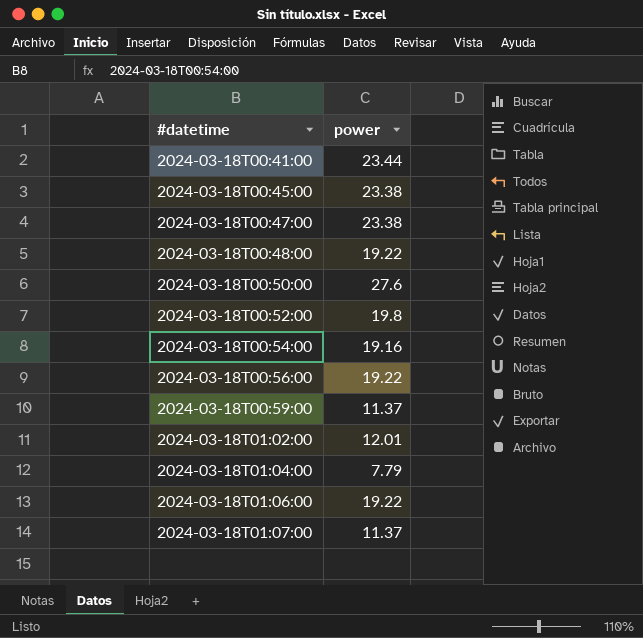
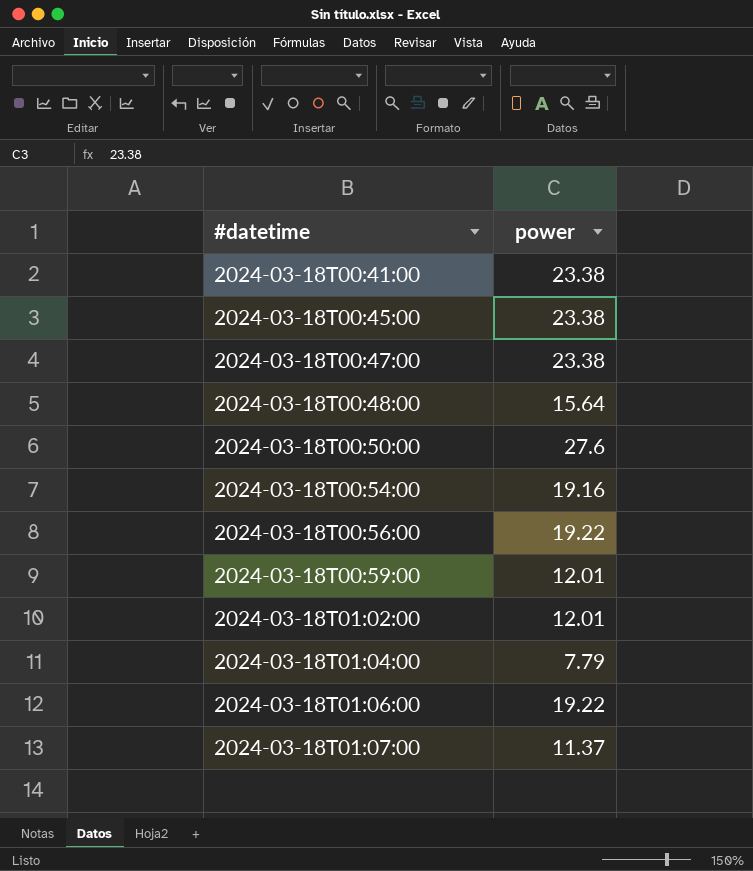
row 2024-03-18T00:52:00: 19.8 -> none
2024-03-18T00:41:00 | power: 23.44 -> 23.38
2024-03-18T00:48:00 | power: 19.22 -> 15.64
2024-03-18T00:59:00 | power: 11.37 -> 12.01

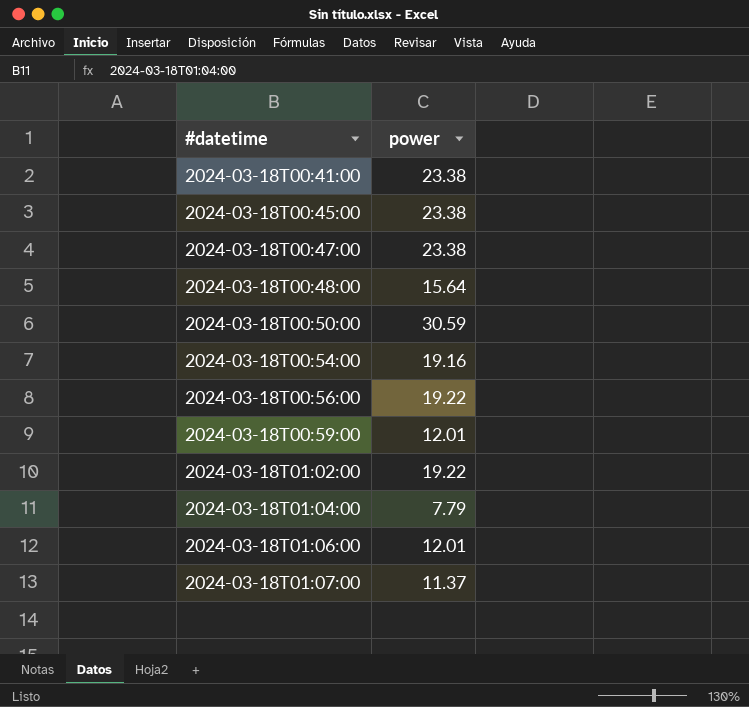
2024-03-18T00:50:00 | power: 27.6 -> 30.59
2024-03-18T01:02:00 | power: 12.01 -> 19.22
2024-03-18T01:06:00 | power: 19.22 -> 12.01

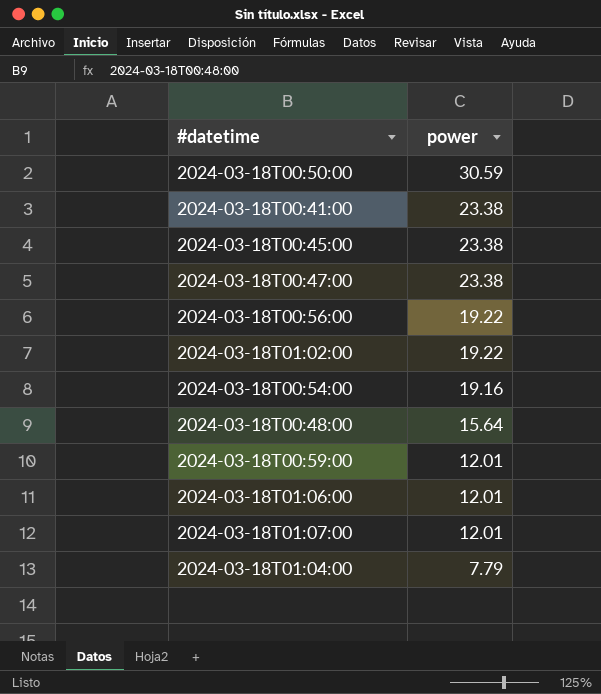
row order: #datetime ascending -> power descending
2024-03-18T01:07:00 | power: 11.37 -> 12.01

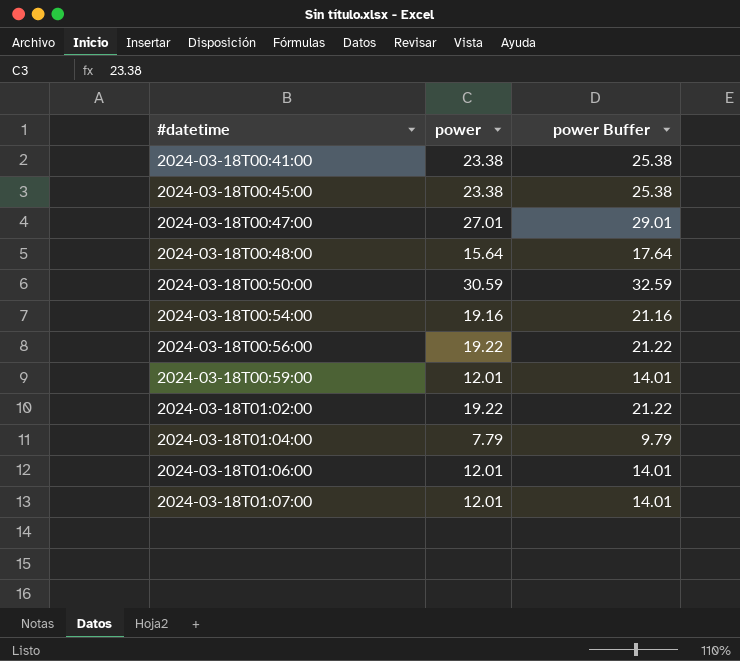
row order: power descending -> #datetime ascending
column power Buffer | formula: none -> [power] + 2
2024-03-18T00:47:00 | power: 23.38 -> 27.01

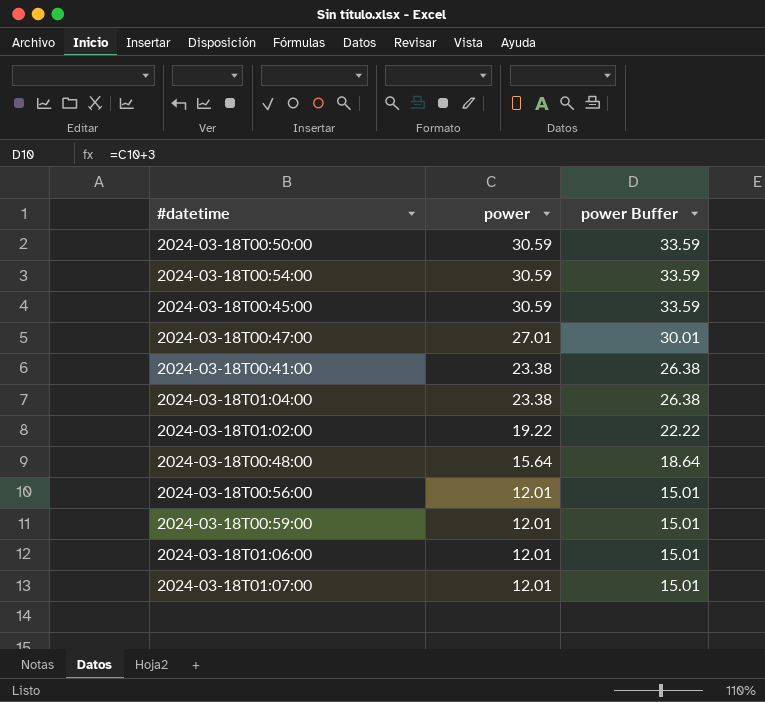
row order: #datetime ascending -> power descending
column power Buffer | formula: [power] + 2 -> [power] + 3
2024-03-18T00:54:00 | power: 19.16 -> 30.59
2024-03-18T00:45:00 | power: 23.38 -> 30.59
2024-03-18T01:04:00 | power: 7.79 -> 23.38
2024-03-18T00:56:00 | power: 19.22 -> 12.01

